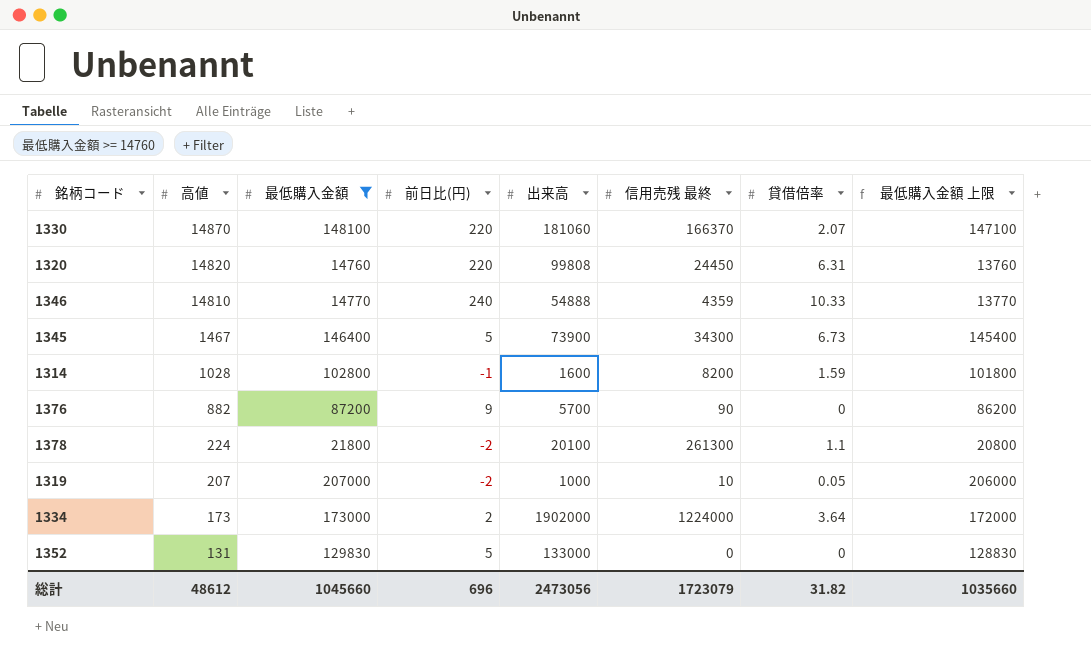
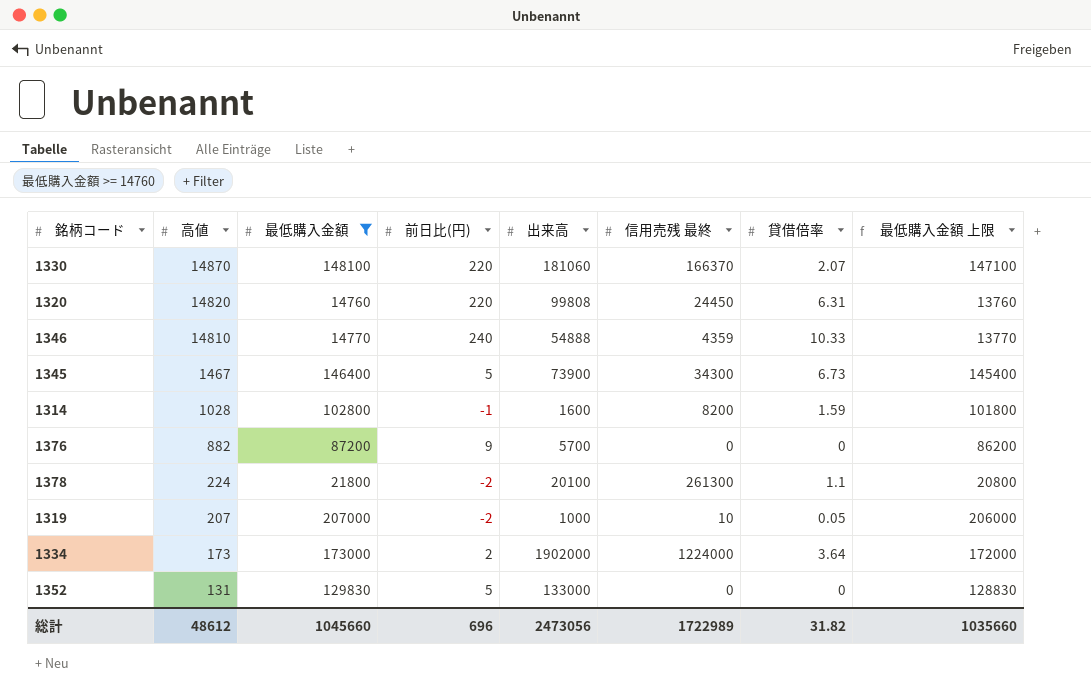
1376 | 信用売残 最終: 90 -> 0
総計 | 信用売残 最終: 1723079 -> 1722989

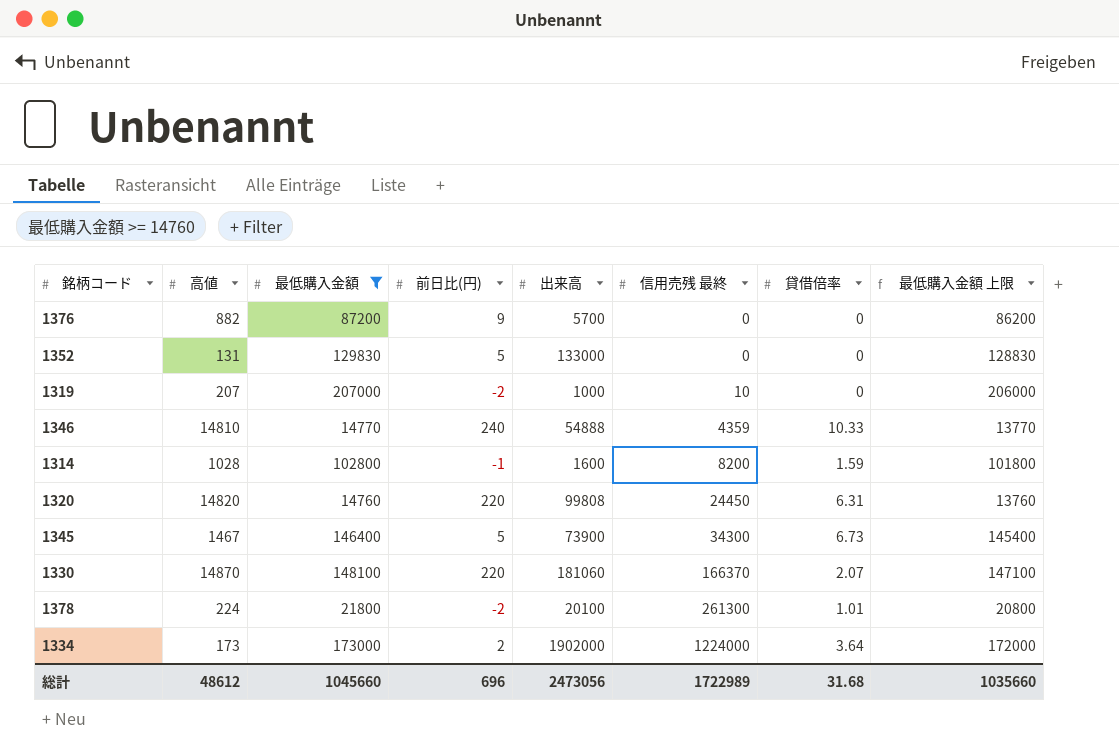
row order: 高値 descending -> 信用売残 最終 ascending
1319 | 貸借倍率: 0.05 -> 0
1378 | 貸借倍率: 1.1 -> 1.01
総計 | 貸借倍率: 31.82 -> 31.68

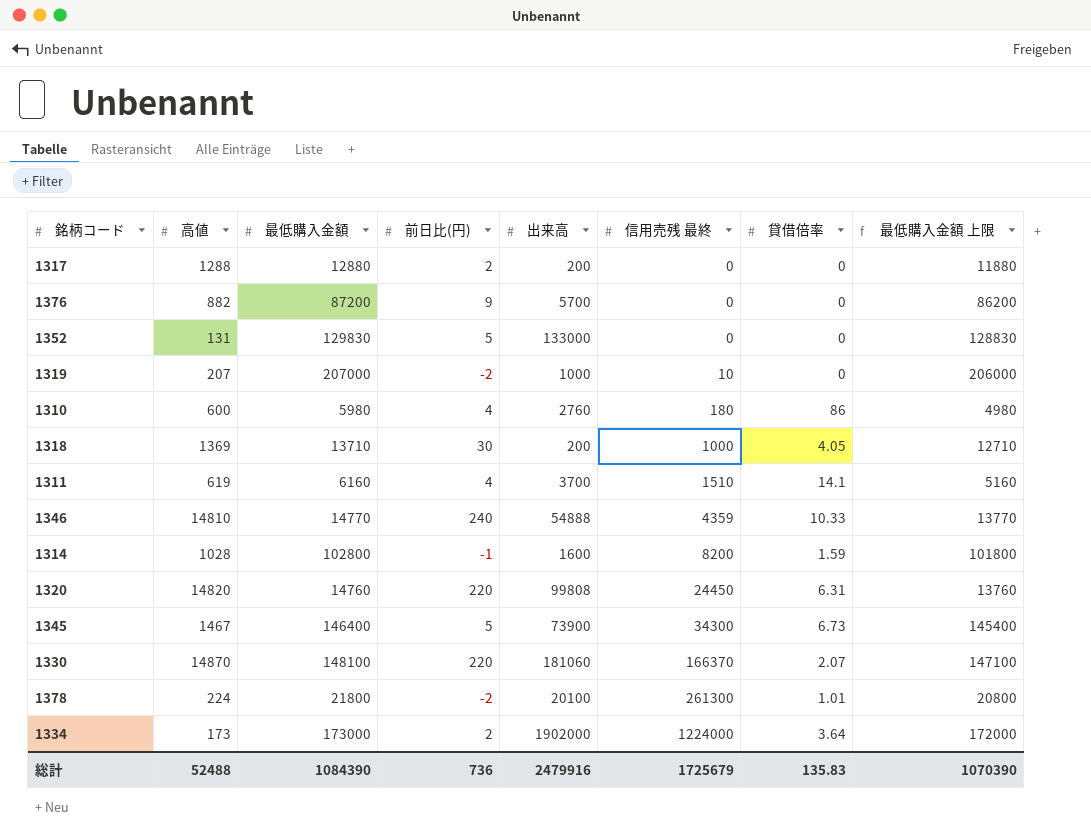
filter: 最低購入金額 >= 14760 -> none
総計 | 高値: 48612 -> 52488
総計 | 最低購入金額: 1045660 -> 1084390
総計 | 前日比(円): 696 -> 736
総計 | 出来高: 2473056 -> 2479916
総計 | 信用売残 最終: 1722989 -> 1725679
総計 | 貸借倍率: 31.68 -> 135.83
総計 | 最低購入金額 上限: 1035660 -> 1070390

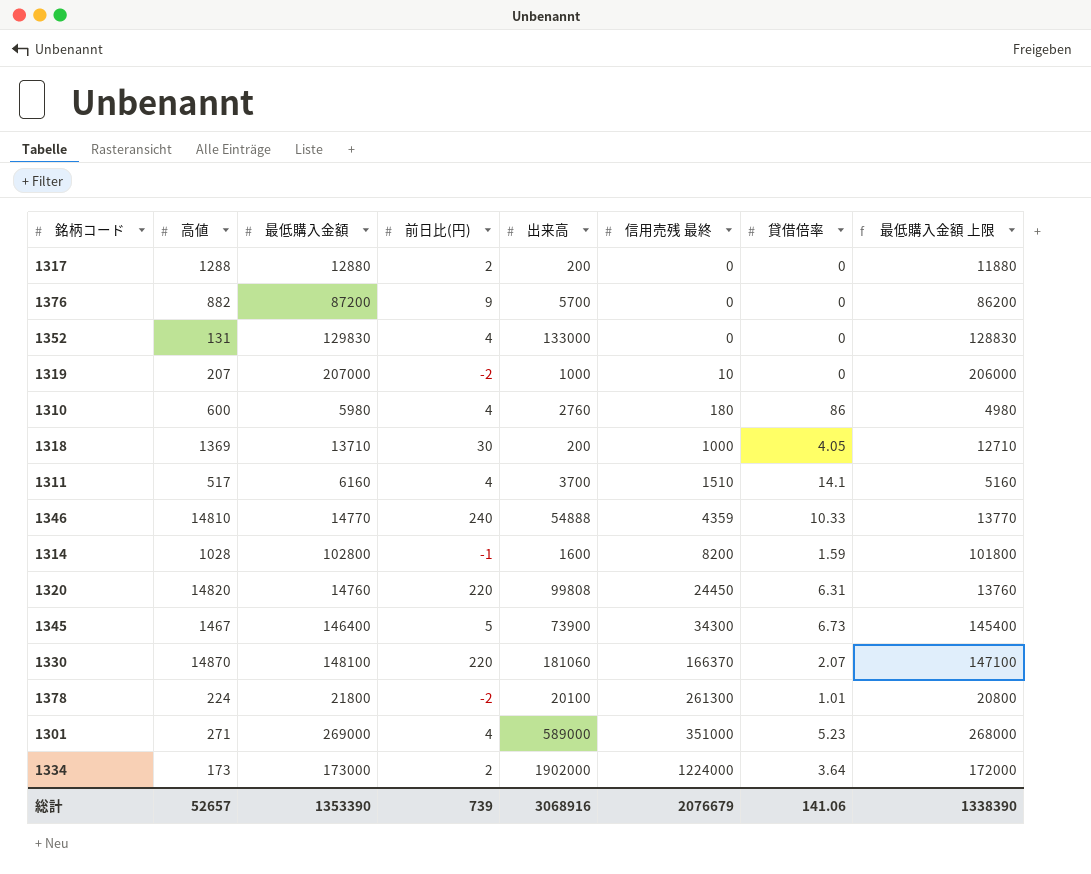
1352 | 前日比(円): 5 -> 4
1311 | 高値: 619 -> 517
row 1301: none -> 271 | 269000 | 4 | 589000 | 351000 | 5.23 | 268000
総計 | 高値: 52488 -> 52657
総計 | 最低購入金額: 1084390 -> 1353390
総計 | 前日比(円): 736 -> 739
総計 | 出来高: 2479916 -> 3068916
総計 | 信用売残 最終: 1725679 -> 2076679
総計 | 貸借倍率: 135.83 -> 141.06
総計 | 最低購入金額 上限: 1070390 -> 1338390

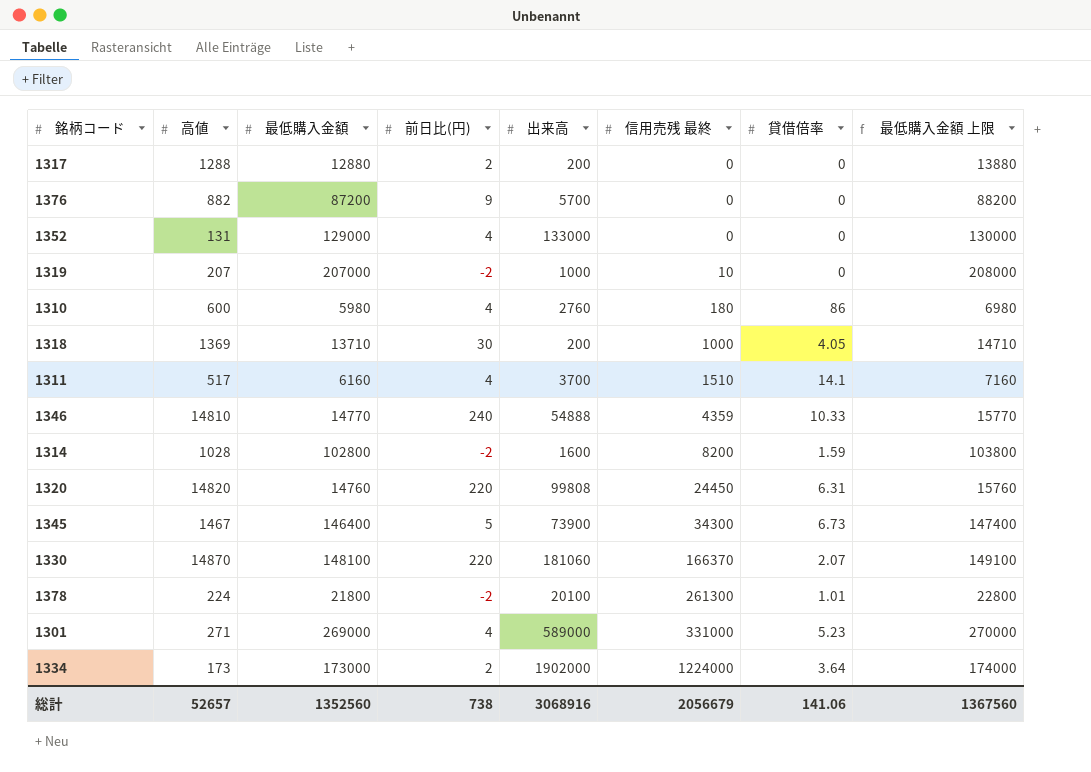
column 最低購入金額 上限 | formula: [最低購入金額] - 1000 -> [最低購入金額] + 1000
1352 | 最低購入金額: 129830 -> 129000
1314 | 前日比(円): -1 -> -2
1301 | 信用売残 最終: 351000 -> 331000
総計 | 最低購入金額: 1353390 -> 1352560
総計 | 前日比(円): 739 -> 738
総計 | 信用売残 最終: 2076679 -> 2056679
総計 | 最低購入金額 上限: 1338390 -> 1367560

